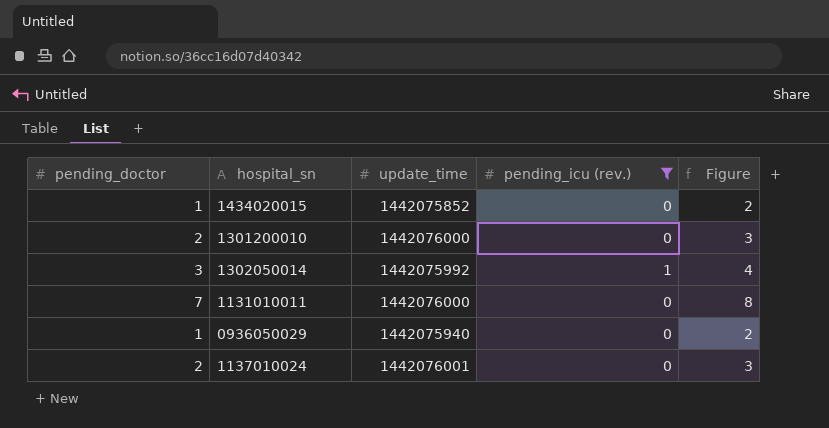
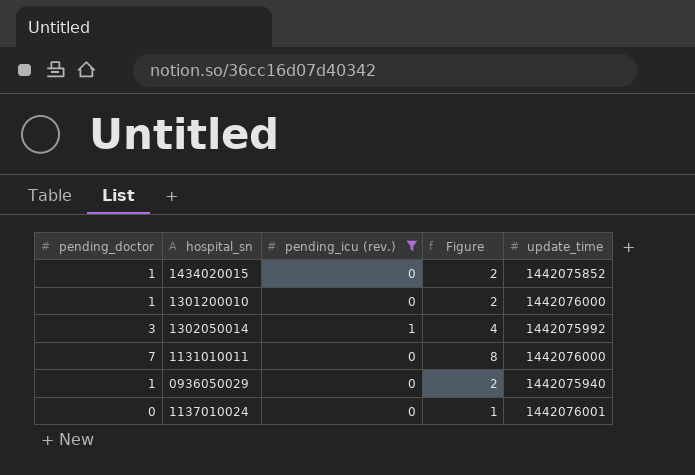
column update_time | position: 3 -> 5
1301200010 | pending_doctor: 2 -> 1
1301200010 | Figure: 3 -> 2
1137010024 | pending_doctor: 2 -> 0
1137010024 | Figure: 3 -> 1

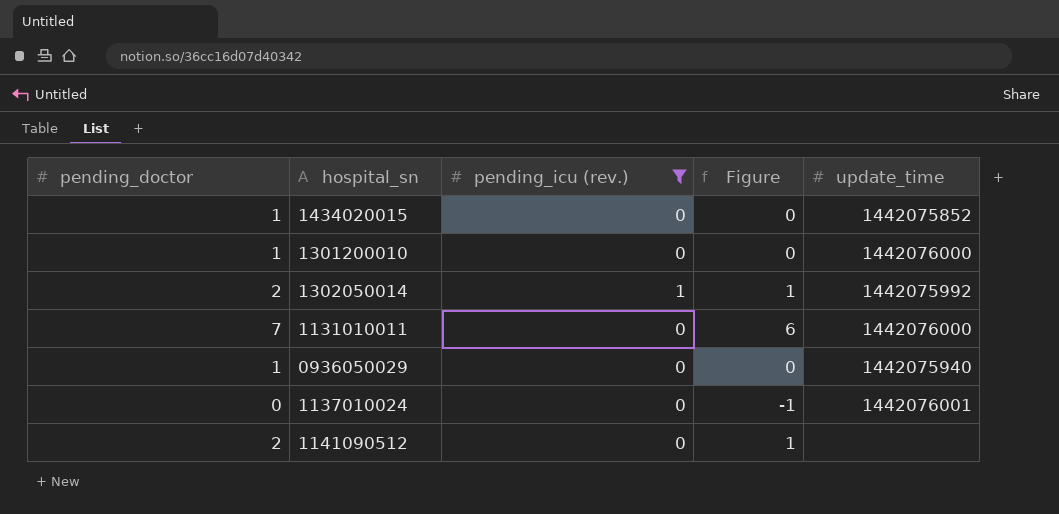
column Figure | formula: [pending_doctor] + 1 -> [pending_doctor] - 1
1302050014 | pending_doctor: 3 -> 2
row 1141090512: none -> 2 | 0 | 1 | none

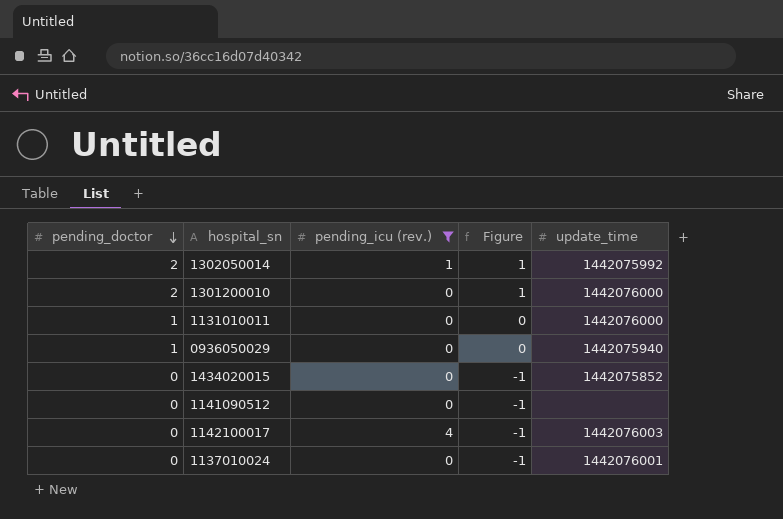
row order: none -> pending_doctor descending
1301200010 | pending_doctor: 1 -> 2
1301200010 | Figure: 0 -> 1
1131010011 | pending_doctor: 7 -> 1
1131010011 | Figure: 6 -> 0
1434020015 | pending_doctor: 1 -> 0
1434020015 | Figure: 0 -> -1
1141090512 | pending_doctor: 2 -> 0
1141090512 | Figure: 1 -> -1
row 1142100017: none -> 0 | 4 | -1 | 1442076003

